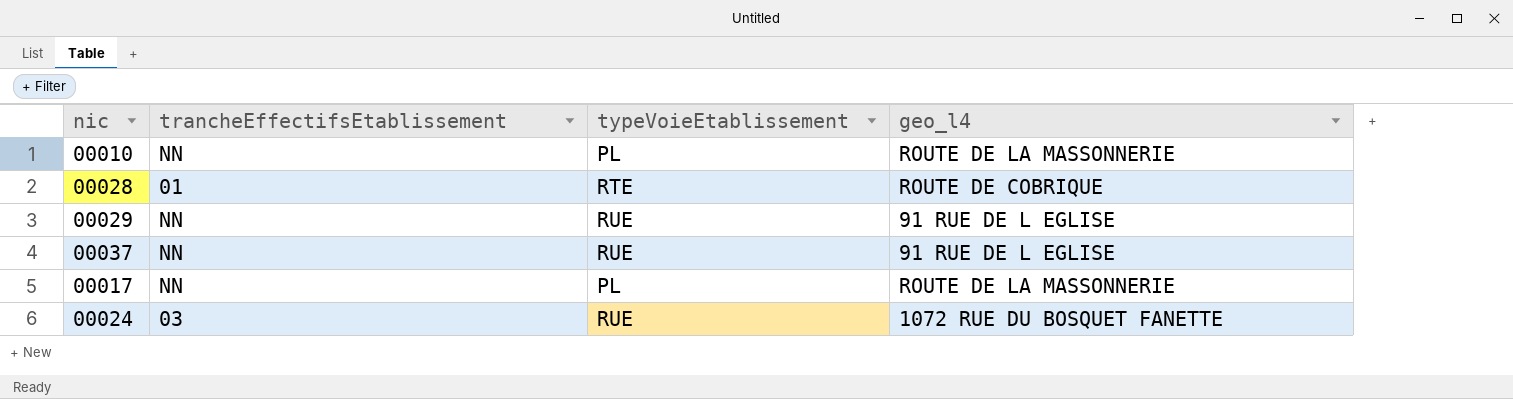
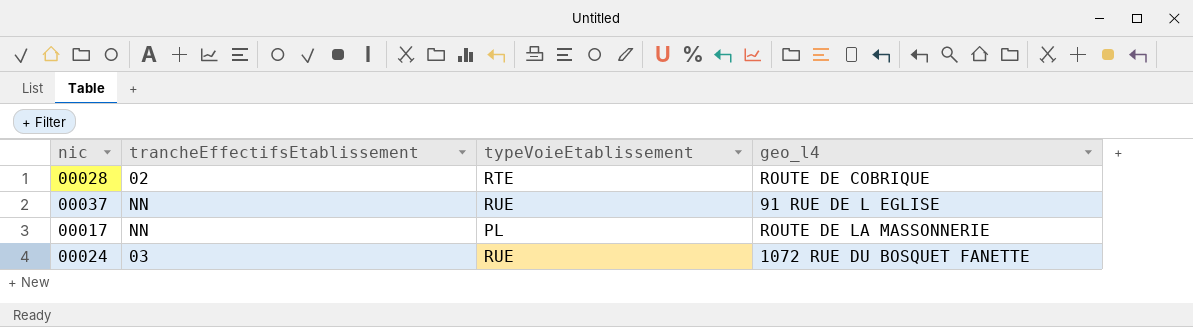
row 00010: NN | PL | ROUTE DE LA MASSONNERIE -> none
row 00029: NN | RUE | 91 RUE DE L EGLISE -> none
00028 | trancheEffectifsEtablissement: 01 -> 02

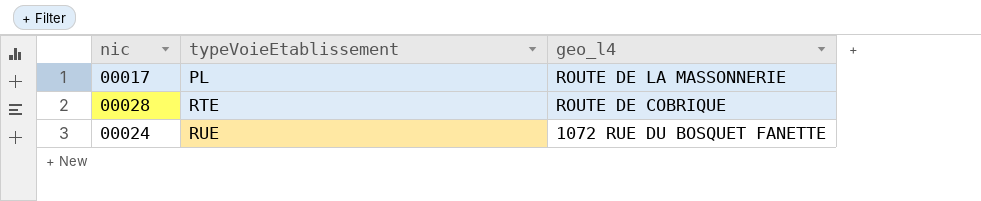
row order: none -> typeVoieEtablissement ascending
column trancheEffectifsEtablissement | position: 2 -> none
row 00037: NN | RUE | 91 RUE DE L EGLISE -> none

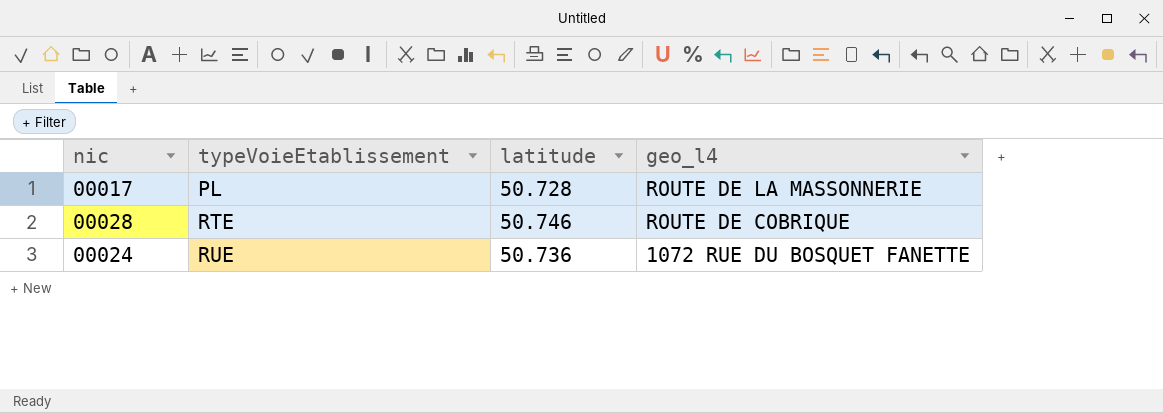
column latitude | position: none -> 3

